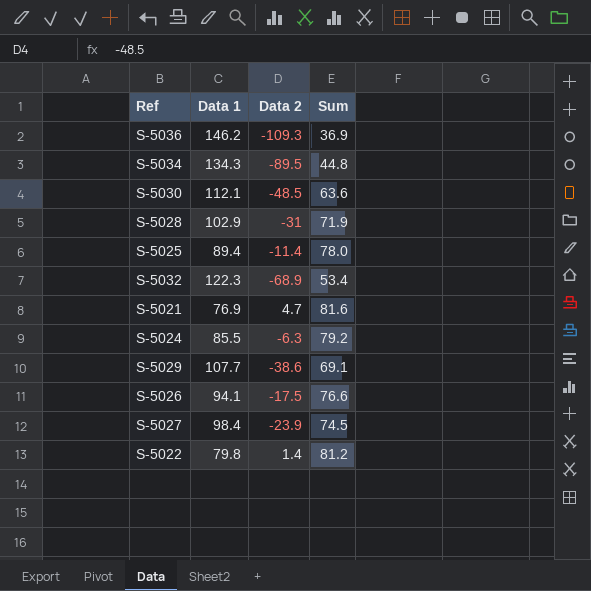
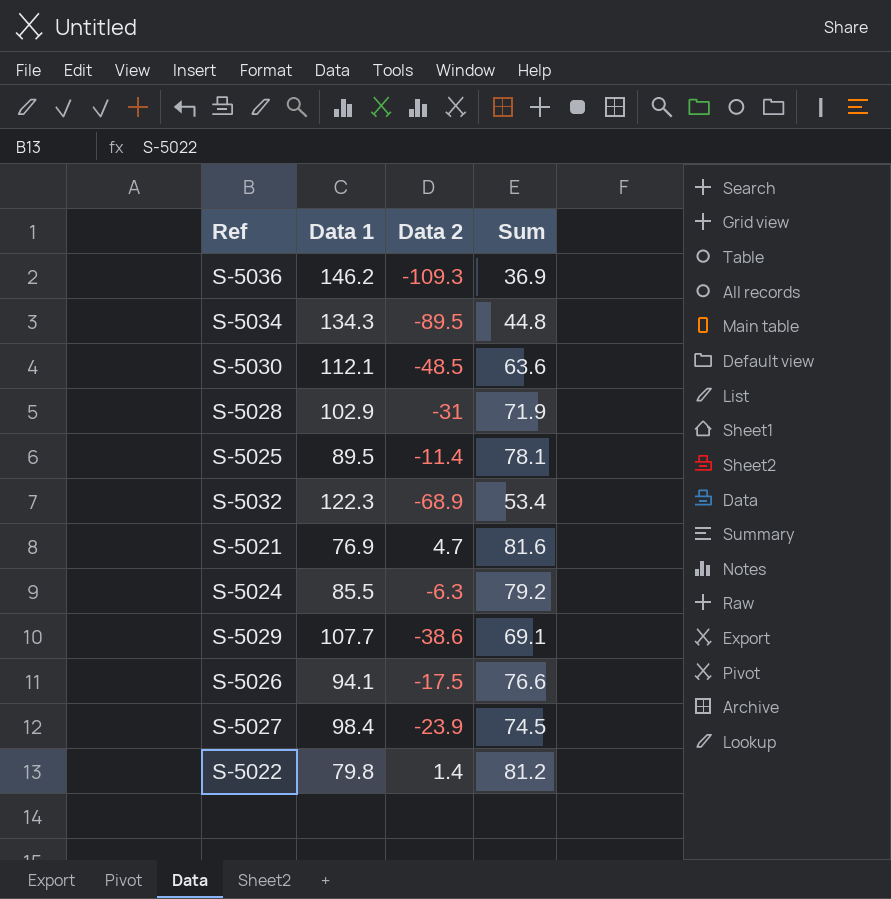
S-5025 | Data 1: 89.4 -> 89.5
S-5025 | Sum: 78.0 -> 78.1

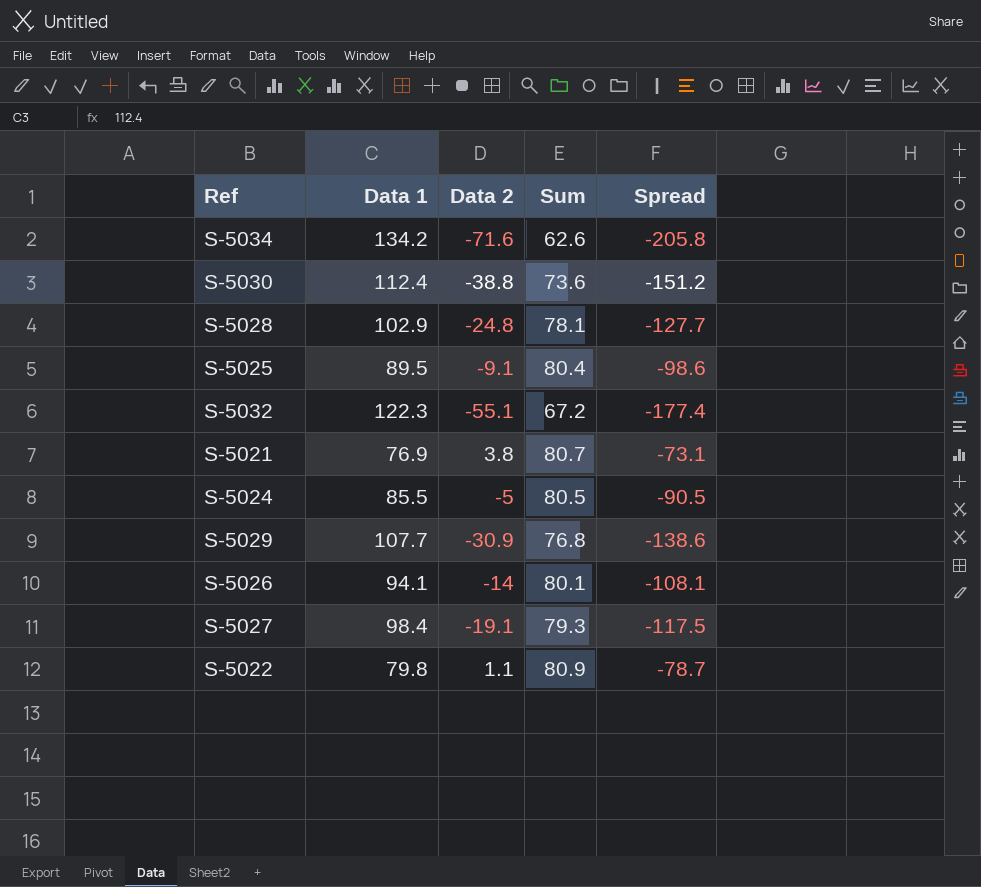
column Spread | formula: none -> [Data 2] - [Data 1]
row S-5036: 146.2 | -109.3 | 36.9 -> none
S-5034 | Data 1: 134.3 -> 134.2
S-5034 | Data 2: -89.5 -> -71.6
S-5034 | Sum: 44.8 -> 62.6
S-5030 | Data 1: 112.1 -> 112.4
S-5030 | Data 2: -48.5 -> -38.8
S-5030 | Sum: 63.6 -> 73.6
S-5028 | Data 2: -31 -> -24.8
S-5028 | Sum: 71.9 -> 78.1
S-5025 | Data 2: -11.4 -> -9.1
S-5025 | Sum: 78.1 -> 80.4
S-5032 | Data 2: -68.9 -> -55.1
S-5032 | Sum: 53.4 -> 67.2
S-5021 | Data 2: 4.7 -> 3.8
S-5021 | Sum: 81.6 -> 80.7
S-5024 | Data 2: -6.3 -> -5
S-5024 | Sum: 79.2 -> 80.5
S-5029 | Data 2: -38.6 -> -30.9
S-5029 | Sum: 69.1 -> 76.8
S-5026 | Data 2: -17.5 -> -14
S-5026 | Sum: 76.6 -> 80.1
S-5027 | Data 2: -23.9 -> -19.1
S-5027 | Sum: 74.5 -> 79.3
S-5022 | Data 2: 1.4 -> 1.1
S-5022 | Sum: 81.2 -> 80.9

